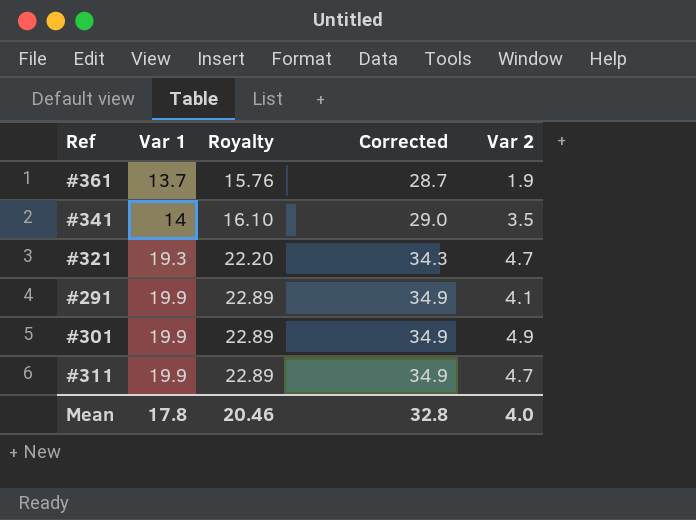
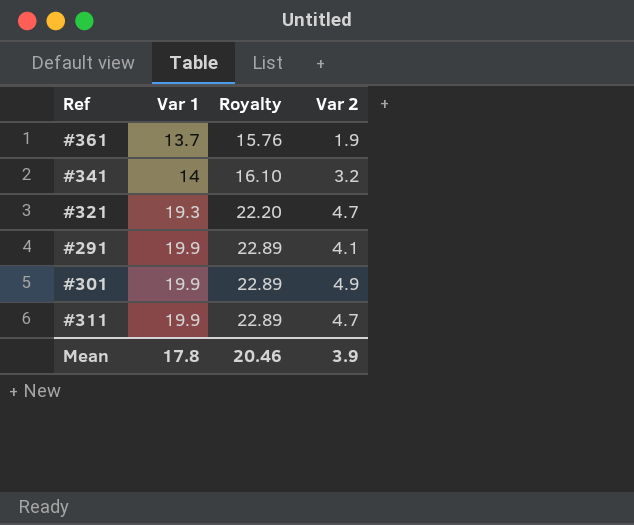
column Corrected | formula: [Var 1] + 15 -> none
#341 | Var 2: 3.5 -> 3.2
Mean | Var 2: 4.0 -> 3.9

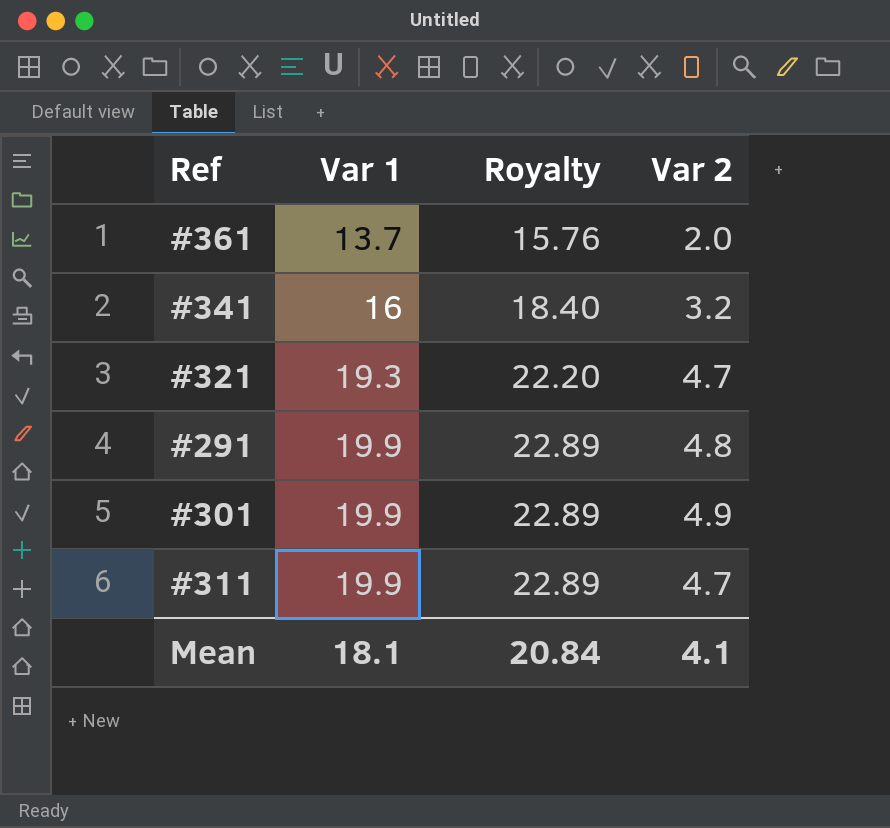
#361 | Var 2: 1.9 -> 2.0
#341 | Var 1: 14 -> 16
#341 | Royalty: 16.10 -> 18.40
#291 | Var 2: 4.1 -> 4.8
Mean | Var 1: 17.8 -> 18.1
Mean | Royalty: 20.46 -> 20.84
Mean | Var 2: 3.9 -> 4.1

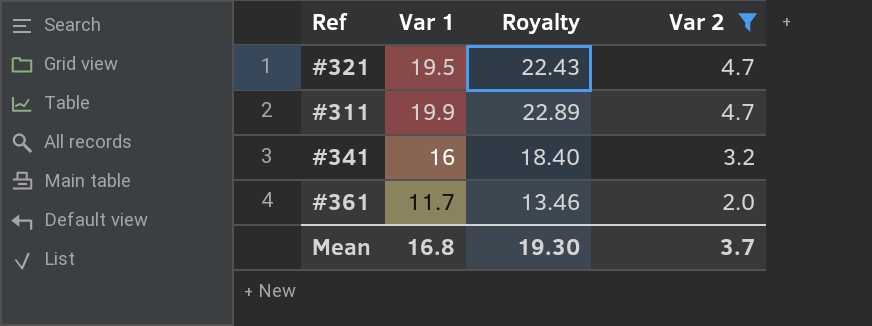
filter: none -> Var 2 <= 4.7
row order: Var 1 ascending -> Var 2 descending
#321 | Var 1: 19.3 -> 19.5
#321 | Royalty: 22.20 -> 22.43
#361 | Var 1: 13.7 -> 11.7
#361 | Royalty: 15.76 -> 13.46
Mean | Var 1: 18.1 -> 16.8
Mean | Royalty: 20.84 -> 19.30
Mean | Var 2: 4.1 -> 3.7

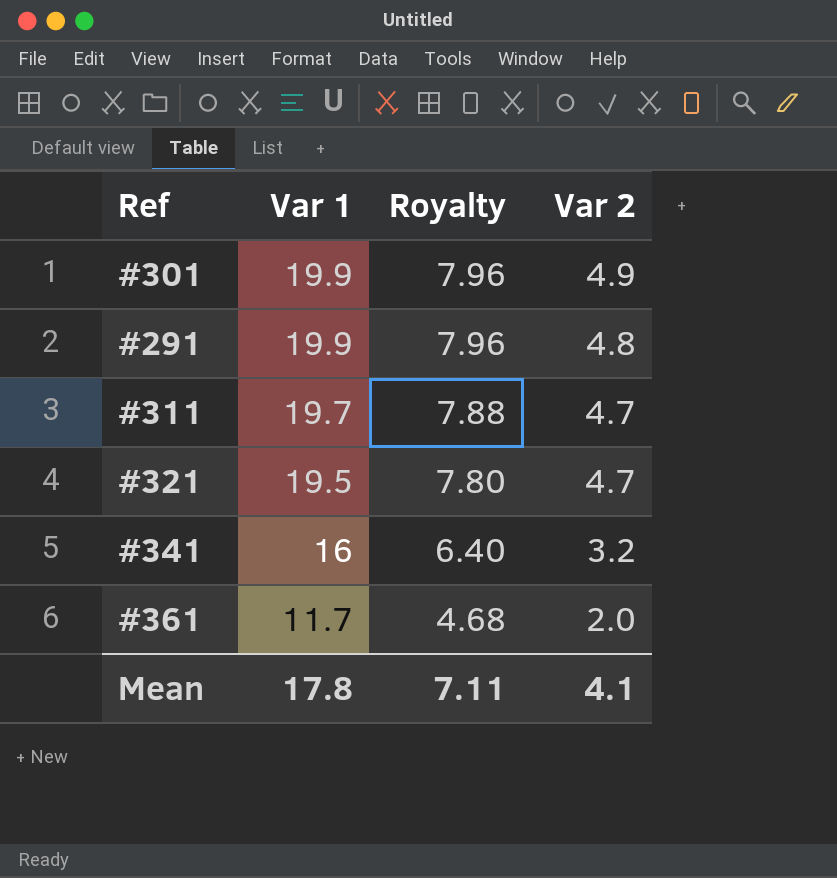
filter: Var 2 <= 4.7 -> none
row order: Var 2 descending -> Var 1 descending
column Royalty | formula: [Var 1] * 1.15 -> [Var 1] * 0.4
#311 | Var 1: 19.9 -> 19.7
Mean | Var 1: 16.8 -> 17.8
Mean | Royalty: 19.30 -> 7.11
Mean | Var 2: 3.7 -> 4.1

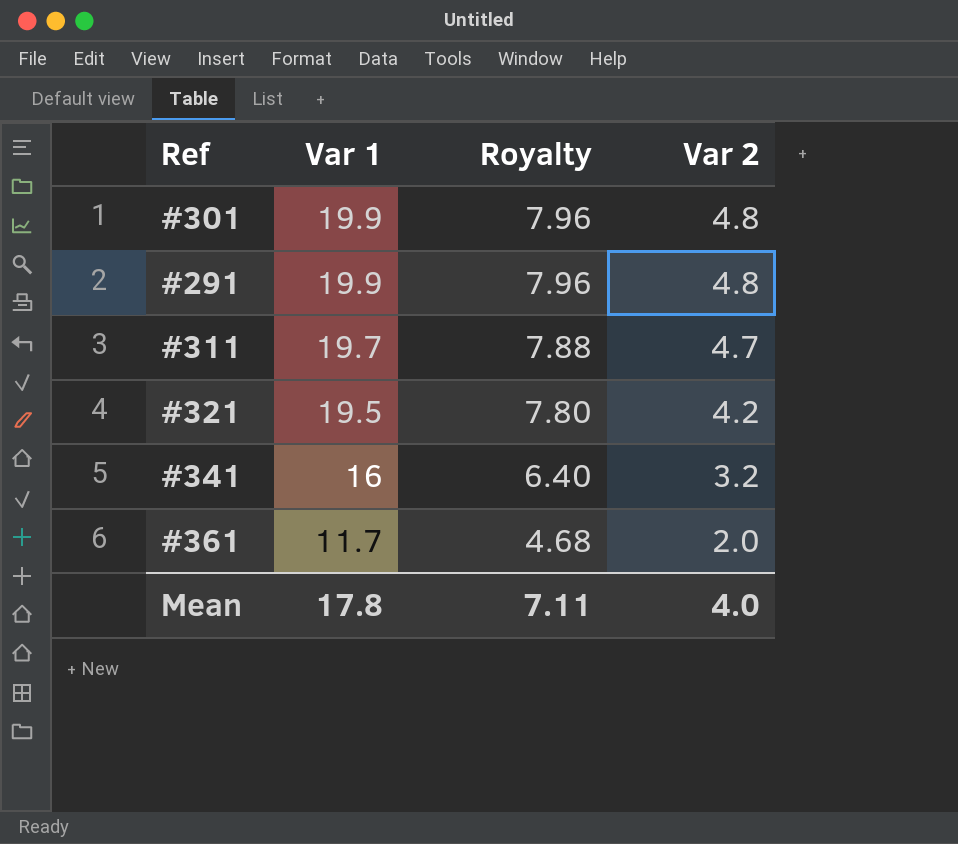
#301 | Var 2: 4.9 -> 4.8
#321 | Var 2: 4.7 -> 4.2
Mean | Var 2: 4.1 -> 4.0

